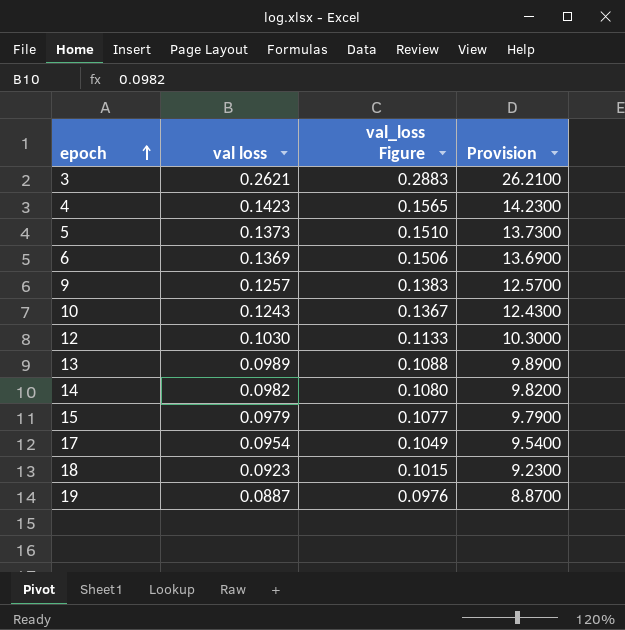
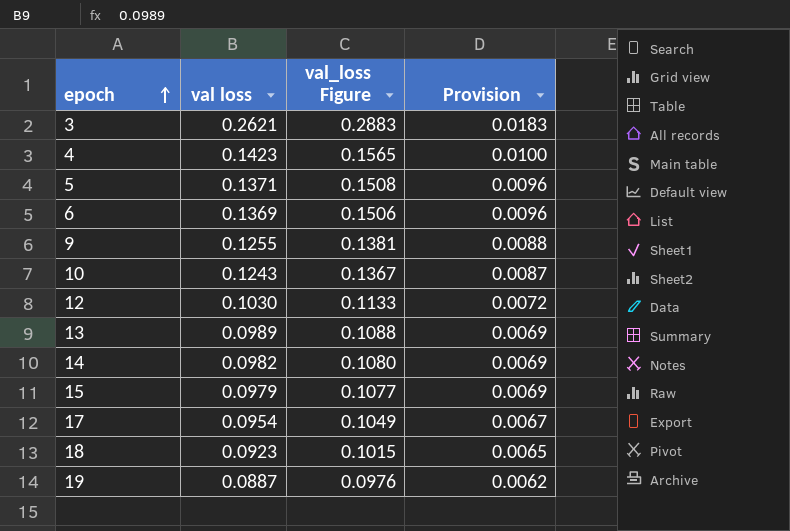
column Provision | formula: [val loss] * 100 -> [val loss] * 0.07
5 | val loss: 0.1373 -> 0.1371
5 | val_loss Figure: 0.1510 -> 0.1508
9 | val loss: 0.1257 -> 0.1255
9 | val_loss Figure: 0.1383 -> 0.1381

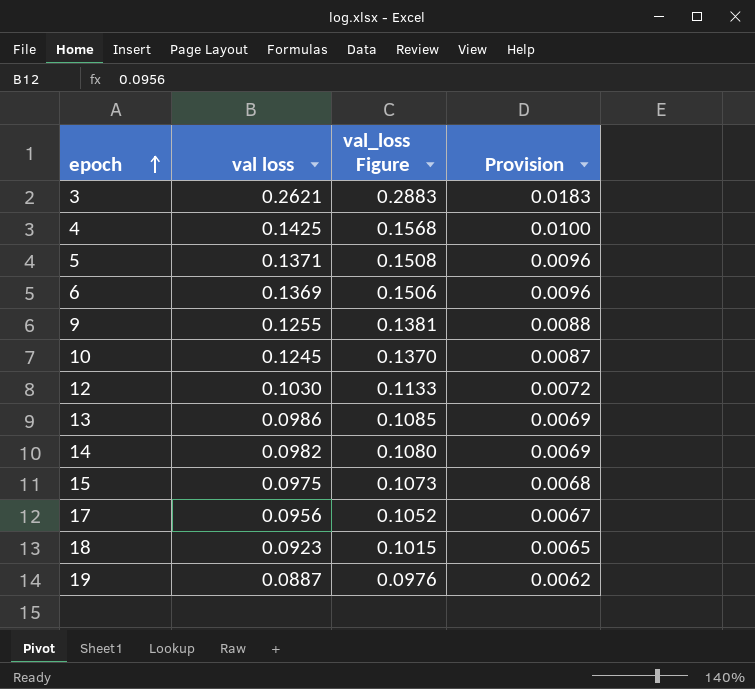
4 | val loss: 0.1423 -> 0.1425
4 | val_loss Figure: 0.1565 -> 0.1568
10 | val loss: 0.1243 -> 0.1245
10 | val_loss Figure: 0.1367 -> 0.1370
13 | val loss: 0.0989 -> 0.0986
13 | val_loss Figure: 0.1088 -> 0.1085
15 | val loss: 0.0979 -> 0.0975
15 | val_loss Figure: 0.1077 -> 0.1073
15 | Provision: 0.0069 -> 0.0068
17 | val loss: 0.0954 -> 0.0956
17 | val_loss Figure: 0.1049 -> 0.1052

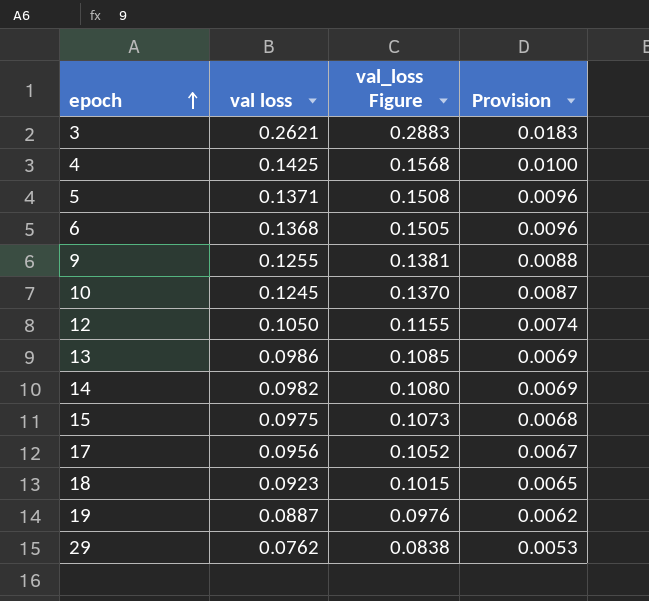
6 | val loss: 0.1369 -> 0.1368
6 | val_loss Figure: 0.1506 -> 0.1505
12 | val loss: 0.1030 -> 0.1050
12 | val_loss Figure: 0.1133 -> 0.1155
12 | Provision: 0.0072 -> 0.0074
row 29: none -> 0.0762 | 0.0838 | 0.0053

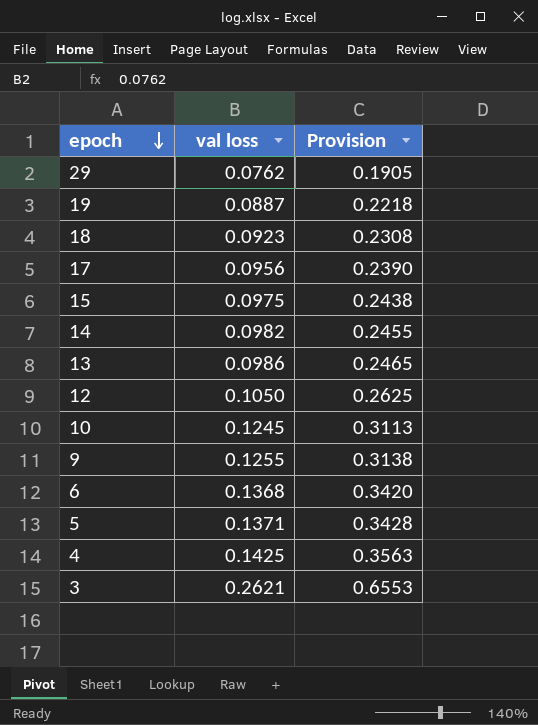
row order: epoch ascending -> epoch descending
column val_loss Figure | formula: [val loss] * 1.1 -> none
column Provision | formula: [val loss] * 0.07 -> [val loss] * 2.5

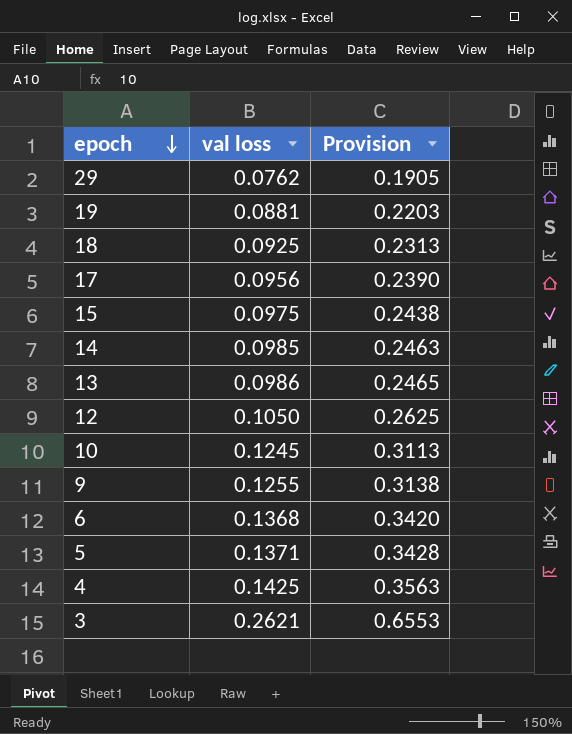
19 | val loss: 0.0887 -> 0.0881
19 | Provision: 0.2218 -> 0.2203
18 | val loss: 0.0923 -> 0.0925
18 | Provision: 0.2308 -> 0.2313
14 | val loss: 0.0982 -> 0.0985
14 | Provision: 0.2455 -> 0.2463

